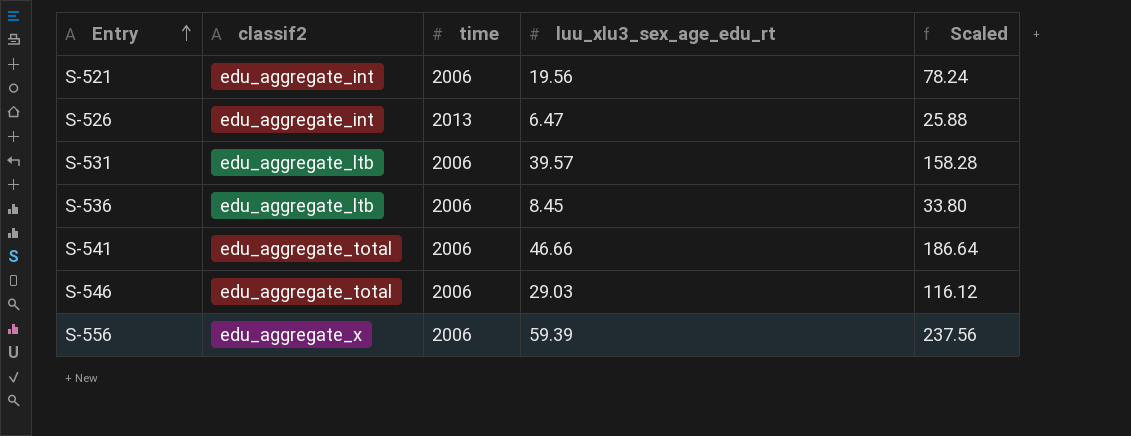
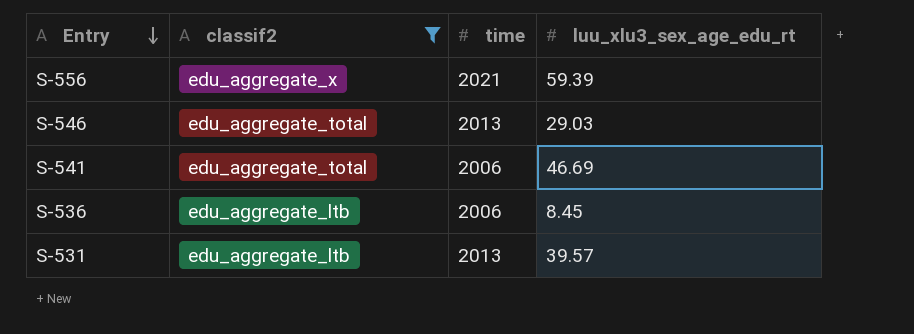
filter: none -> classif2 != edu_aggregate_int
row order: Entry ascending -> Entry descending
column Scaled | formula: [luu_xlu3_sex_age_edu_rt] * 4 -> none
S-556 | time: 2006 -> 2021
S-546 | time: 2006 -> 2013
S-541 | luu_xlu3_sex_age_edu_rt: 46.66 -> 46.69
S-531 | time: 2006 -> 2013

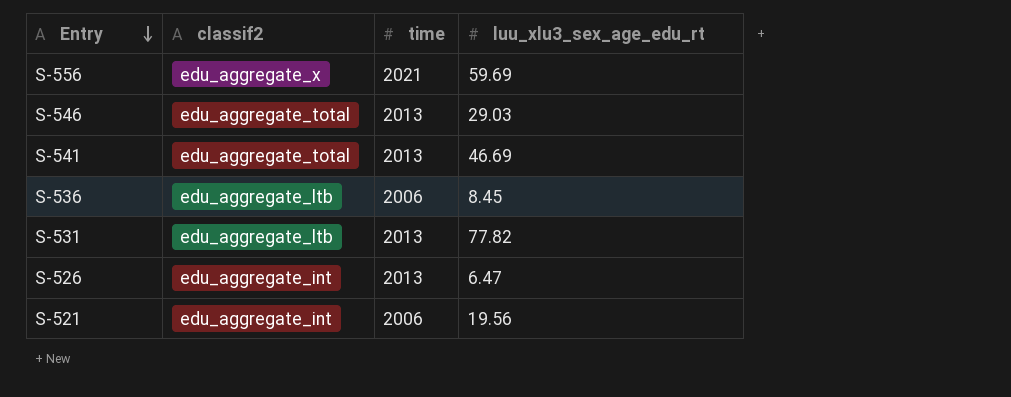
filter: classif2 != edu_aggregate_int -> none
S-556 | luu_xlu3_sex_age_edu_rt: 59.39 -> 59.69
S-541 | time: 2006 -> 2013
S-531 | luu_xlu3_sex_age_edu_rt: 39.57 -> 77.82

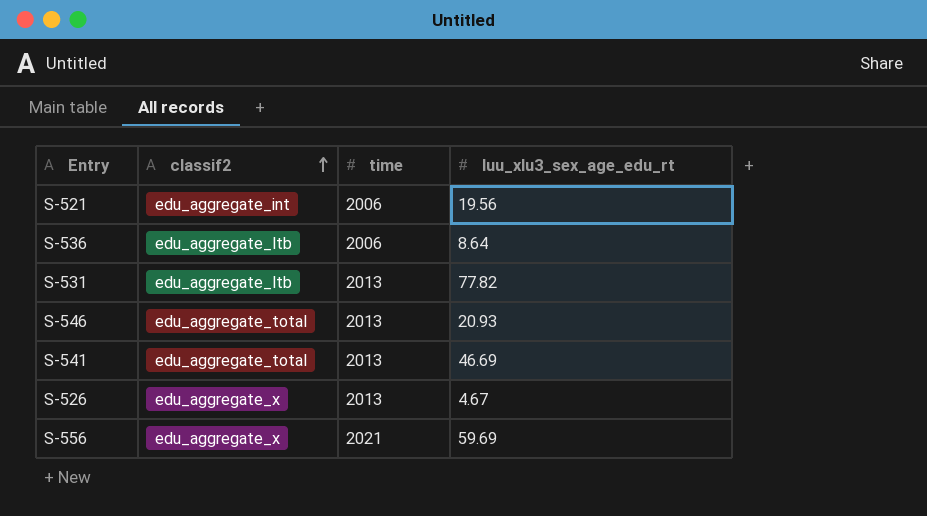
row order: Entry descending -> classif2 ascending
S-536 | luu_xlu3_sex_age_edu_rt: 8.45 -> 8.64
S-546 | luu_xlu3_sex_age_edu_rt: 29.03 -> 20.93
S-526 | classif2: edu_aggregate_int -> edu_aggregate_x
S-526 | luu_xlu3_sex_age_edu_rt: 6.47 -> 4.67

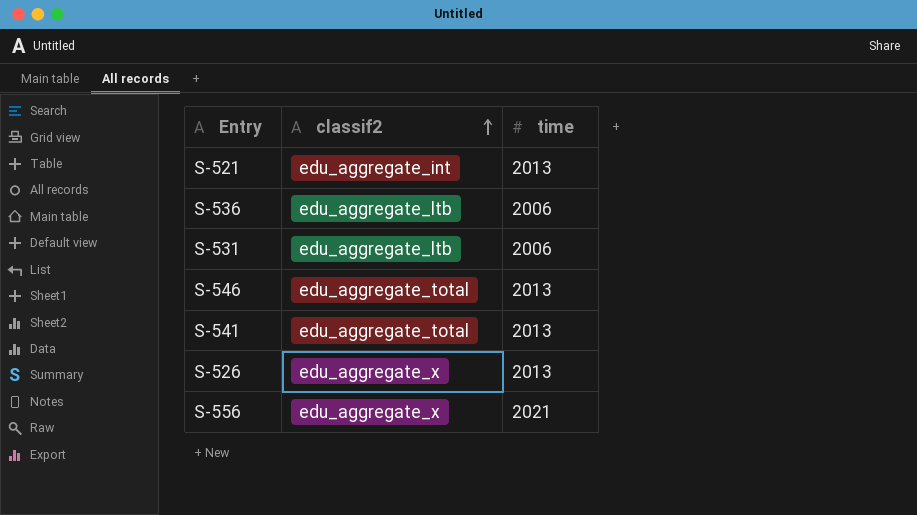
column luu_xlu3_sex_age_edu_rt | position: 4 -> none
S-521 | time: 2006 -> 2013
S-531 | time: 2013 -> 2006

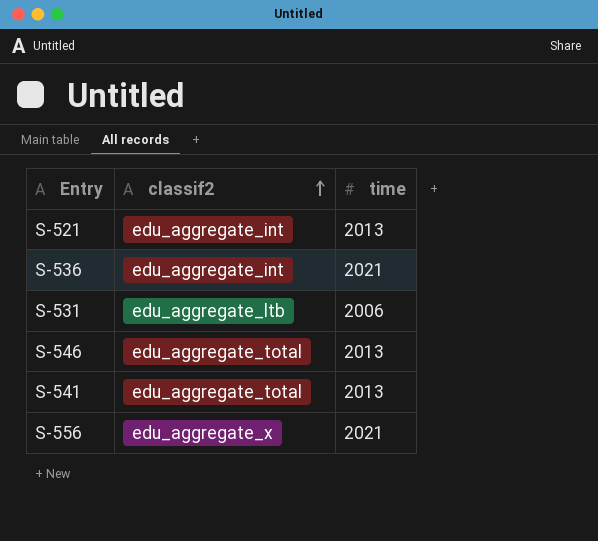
row S-526: edu_aggregate_x | 2013 -> none
S-536 | classif2: edu_aggregate_ltb -> edu_aggregate_int
S-536 | time: 2006 -> 2021

